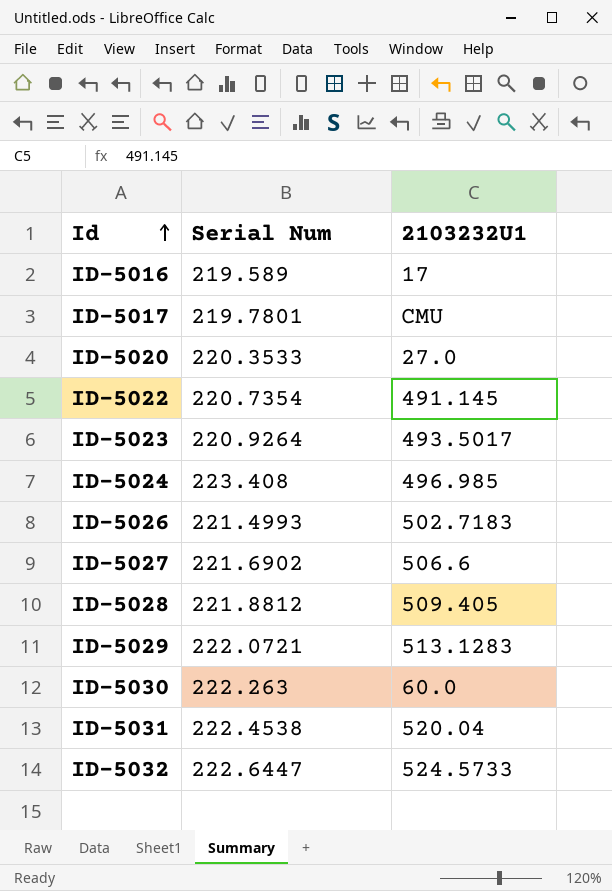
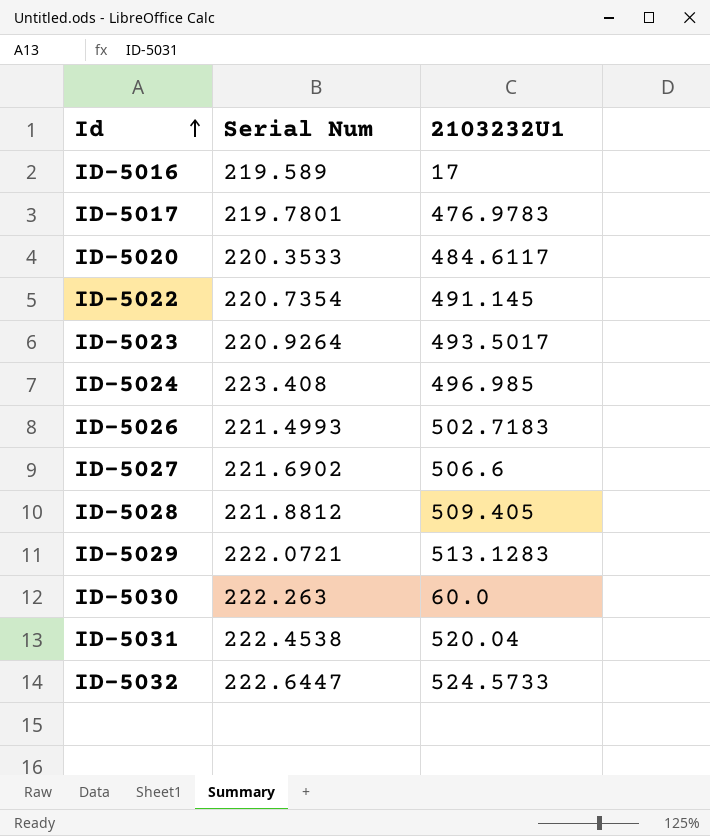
ID-5017 | 2103232U1: CMU -> 476.9783
ID-5020 | 2103232U1: 27.0 -> 484.6117

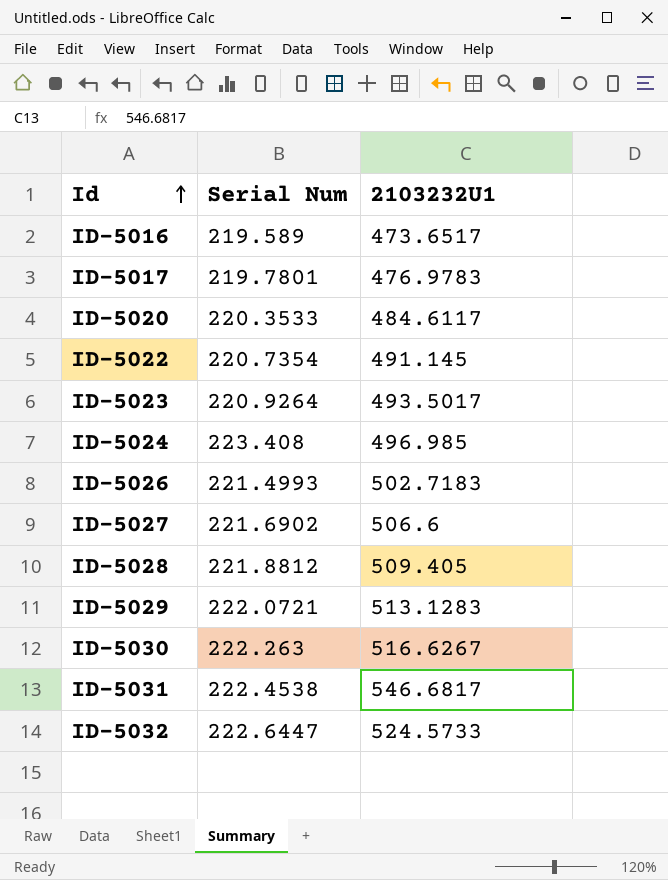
ID-5016 | 2103232U1: 17 -> 473.6517
ID-5030 | 2103232U1: 60.0 -> 516.6267
ID-5031 | 2103232U1: 520.04 -> 546.6817

